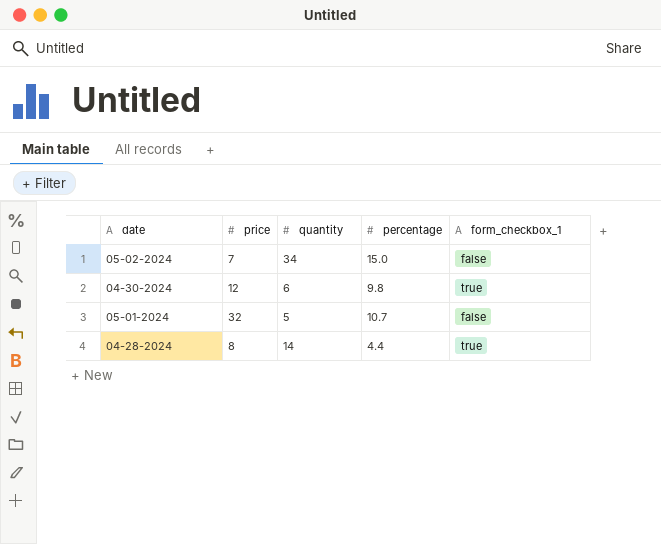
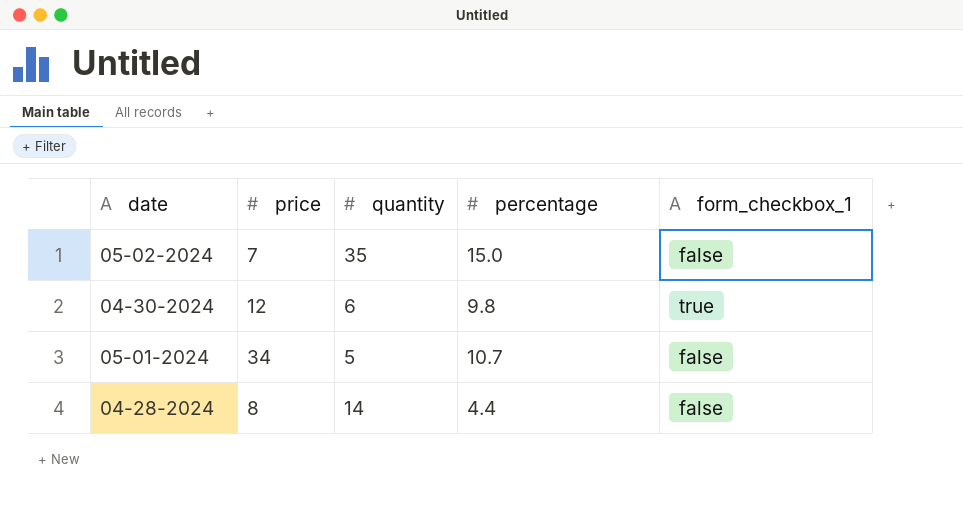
05-02-2024 | quantity: 34 -> 35
05-01-2024 | price: 32 -> 34
04-28-2024 | form_checkbox_1: true -> false

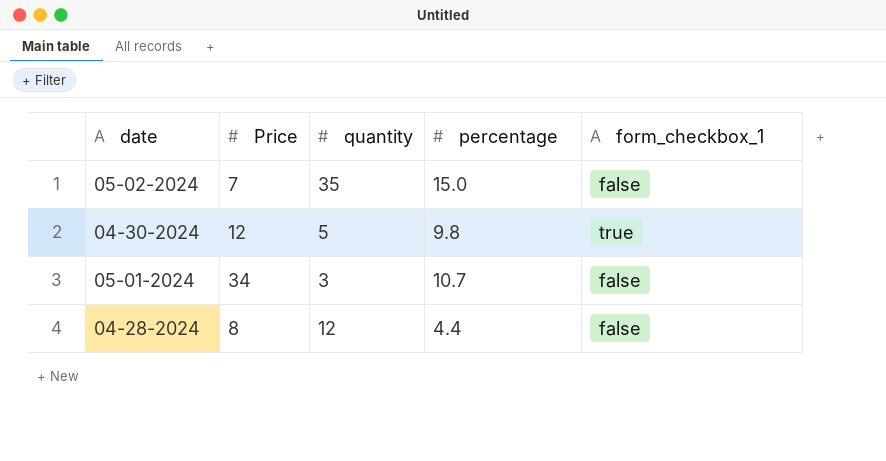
column name: price -> Price
04-30-2024 | quantity: 6 -> 5
05-01-2024 | quantity: 5 -> 3
04-28-2024 | quantity: 14 -> 12

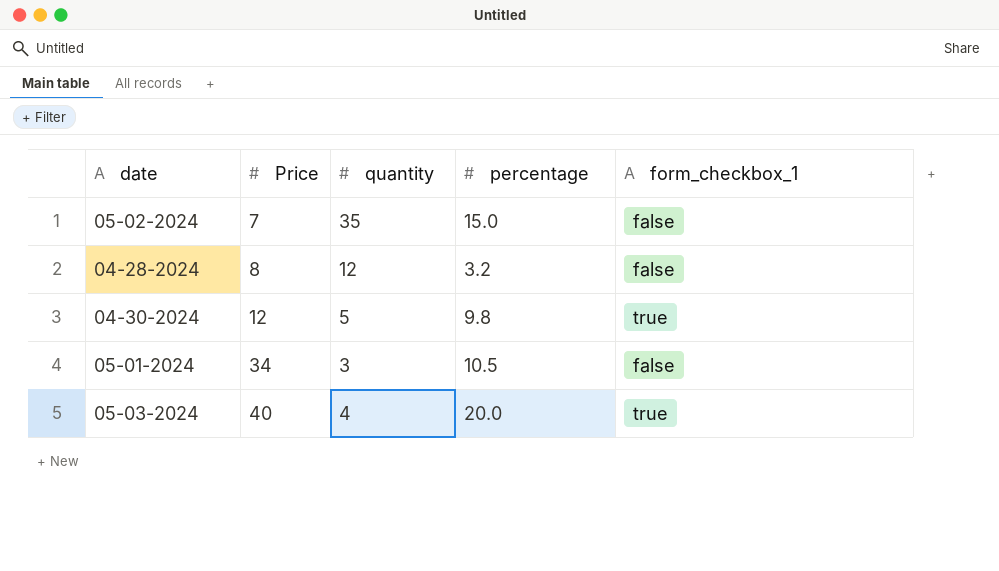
row order: none -> Price ascending
04-28-2024 | percentage: 4.4 -> 3.2
05-01-2024 | percentage: 10.7 -> 10.5
row 05-03-2024: none -> 40 | 4 | 20.0 | true

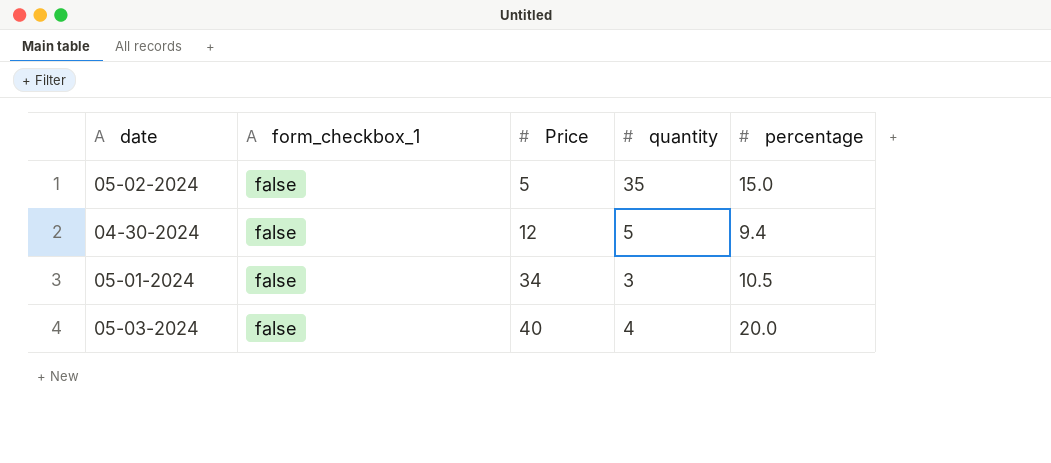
column form_checkbox_1 | position: 5 -> 2
row 04-28-2024: 8 | 12 | 3.2 | false -> none
05-02-2024 | Price: 7 -> 5
04-30-2024 | form_checkbox_1: true -> false
04-30-2024 | percentage: 9.8 -> 9.4
05-03-2024 | form_checkbox_1: true -> false

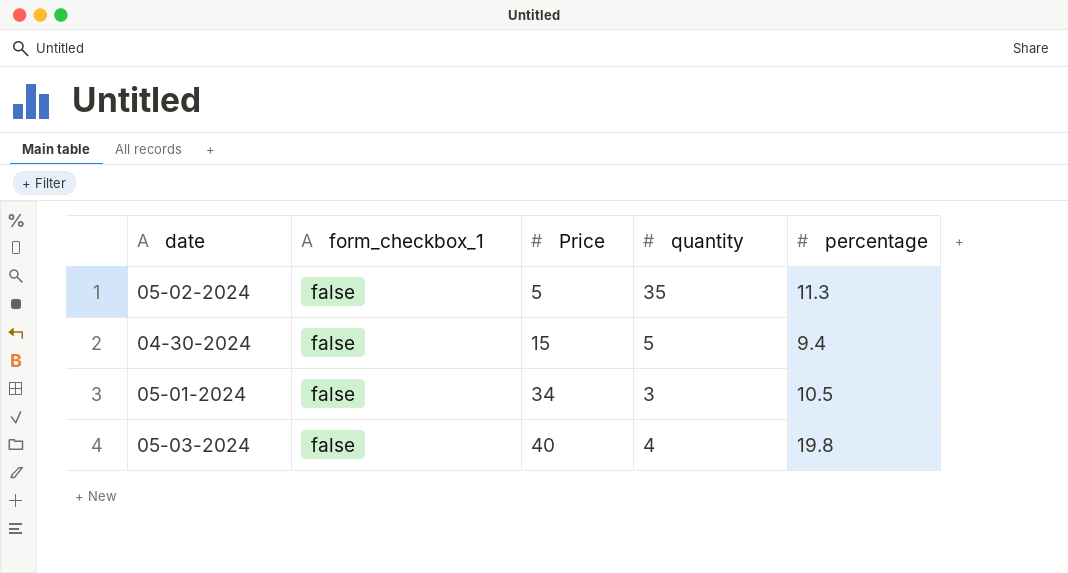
05-02-2024 | percentage: 15.0 -> 11.3
04-30-2024 | Price: 12 -> 15
05-03-2024 | percentage: 20.0 -> 19.8

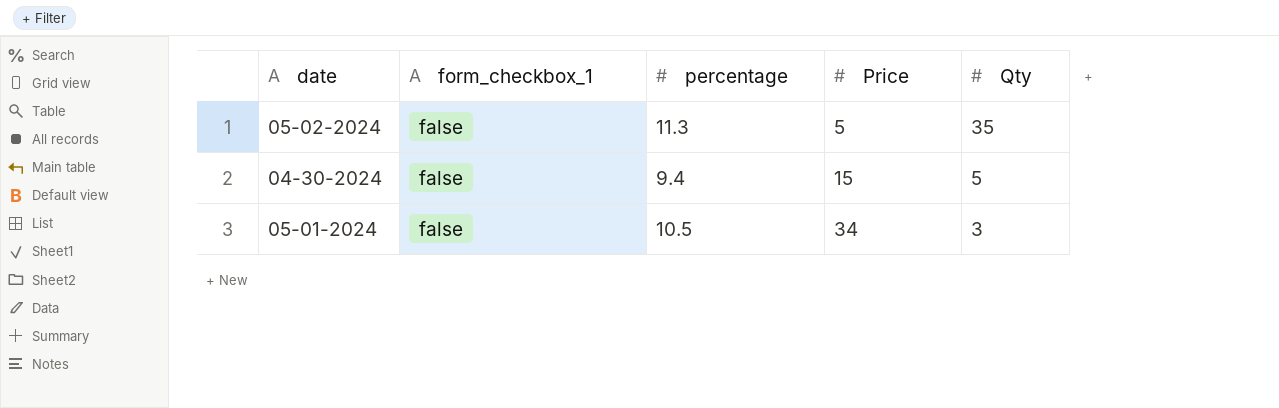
column percentage | position: 5 -> 3
column name: quantity -> Qty
row 05-03-2024: false | 40 | 4 | 19.8 -> none

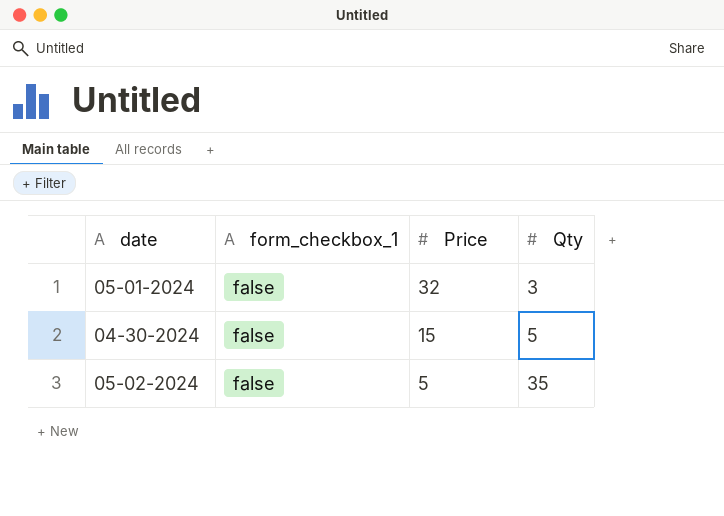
row order: Price ascending -> Price descending
column percentage | position: 3 -> none
05-01-2024 | Price: 34 -> 32

